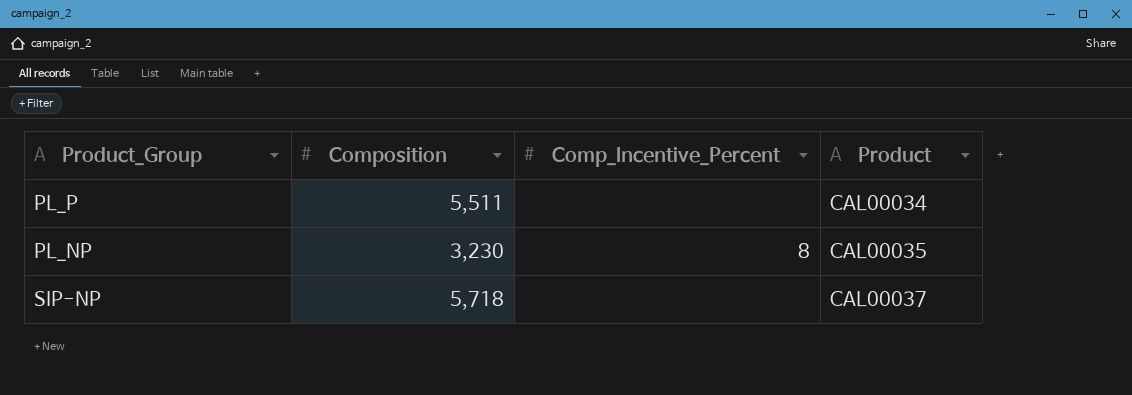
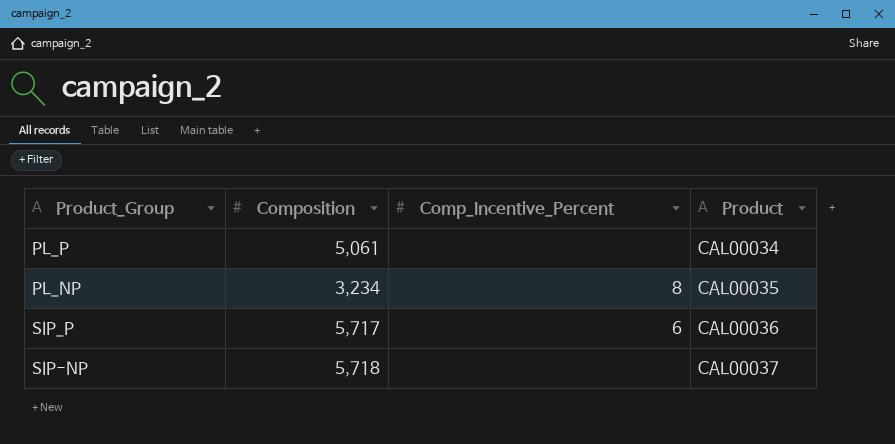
PL_P | Composition: 5,511 -> 5,061
PL_NP | Composition: 3,230 -> 3,234
row SIP_P: none -> 5,717 | 6 | CAL00036

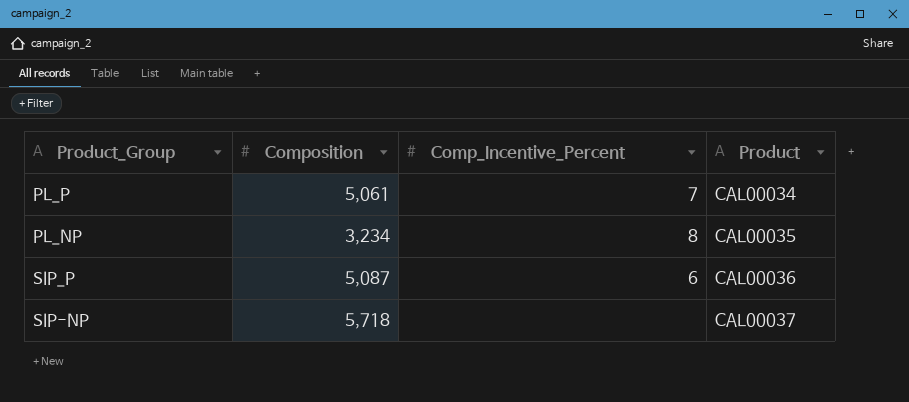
PL_P | Comp_Incentive_Percent: none -> 7
SIP_P | Composition: 5,717 -> 5,087

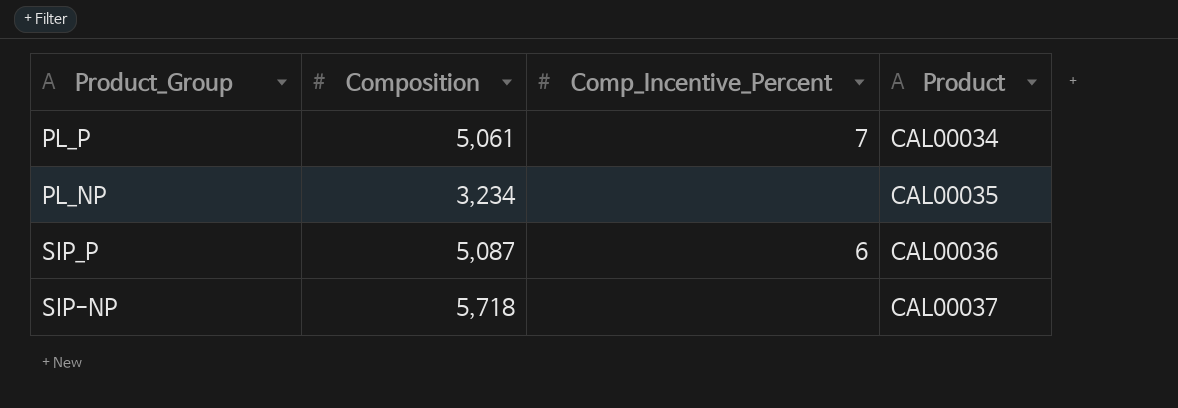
PL_NP | Comp_Incentive_Percent: 8 -> none

